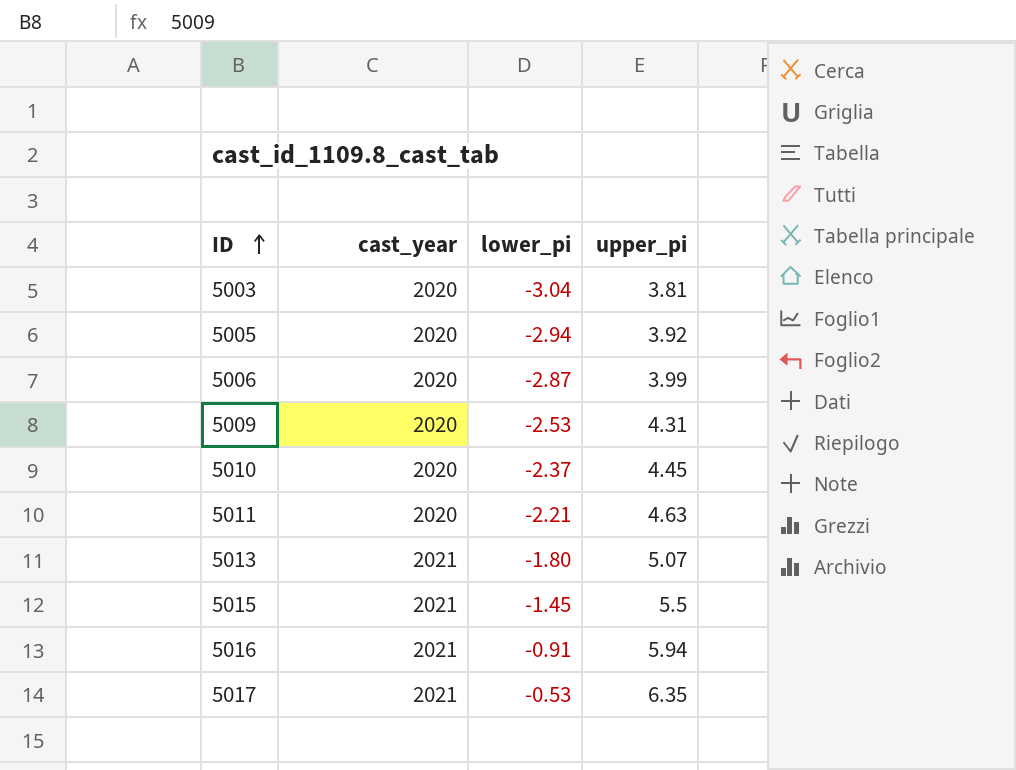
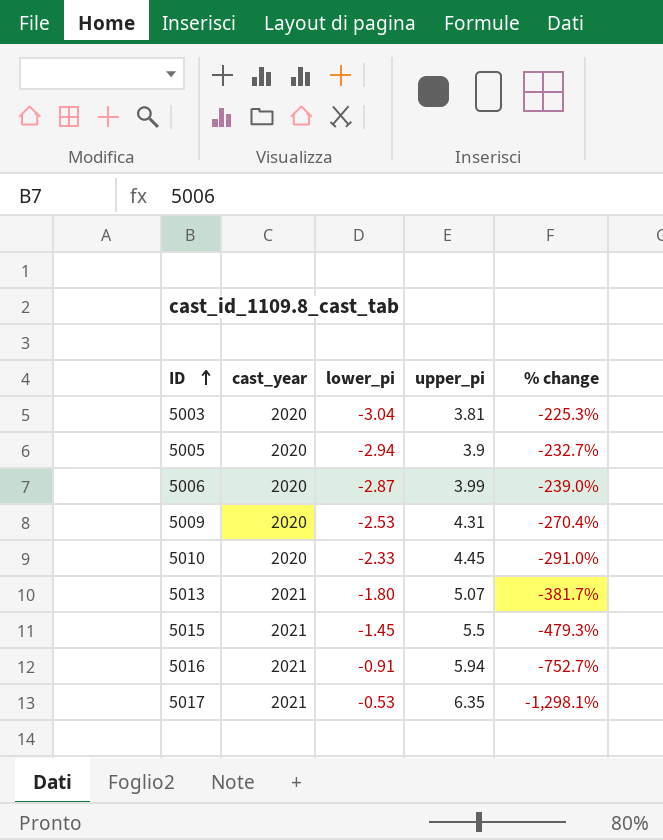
column % change | formula: none -> ([upper_pi] - [lower_pi]) / [lower_pi]
row 5011: 2020 | -2.21 | 4.63 -> none
5005 | upper_pi: 3.92 -> 3.9
5010 | lower_pi: -2.37 -> -2.33

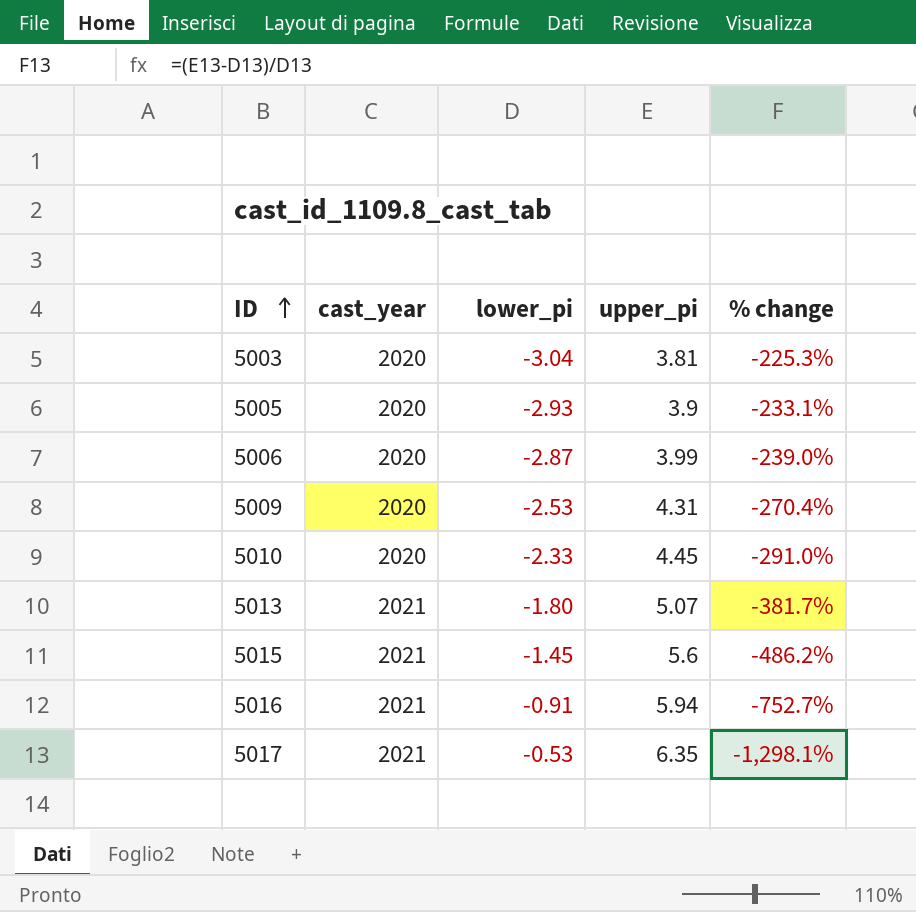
5005 | lower_pi: -2.94 -> -2.93
5005 | % change: -232.7% -> -233.1%
5015 | upper_pi: 5.5 -> 5.6
5015 | % change: -479.3% -> -486.2%

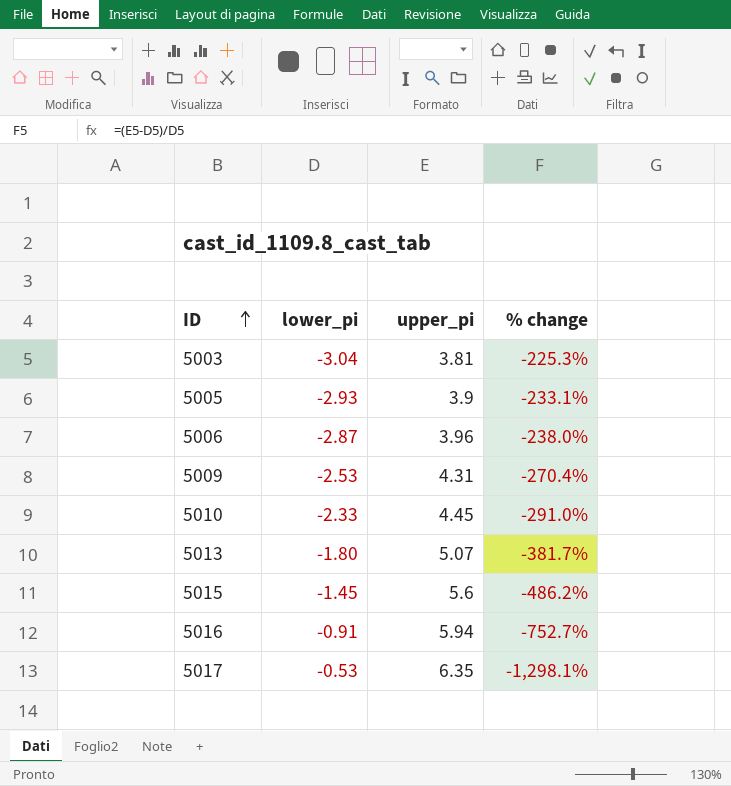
column cast_year | position: 2 -> none
5006 | upper_pi: 3.99 -> 3.96
5006 | % change: -239.0% -> -238.0%

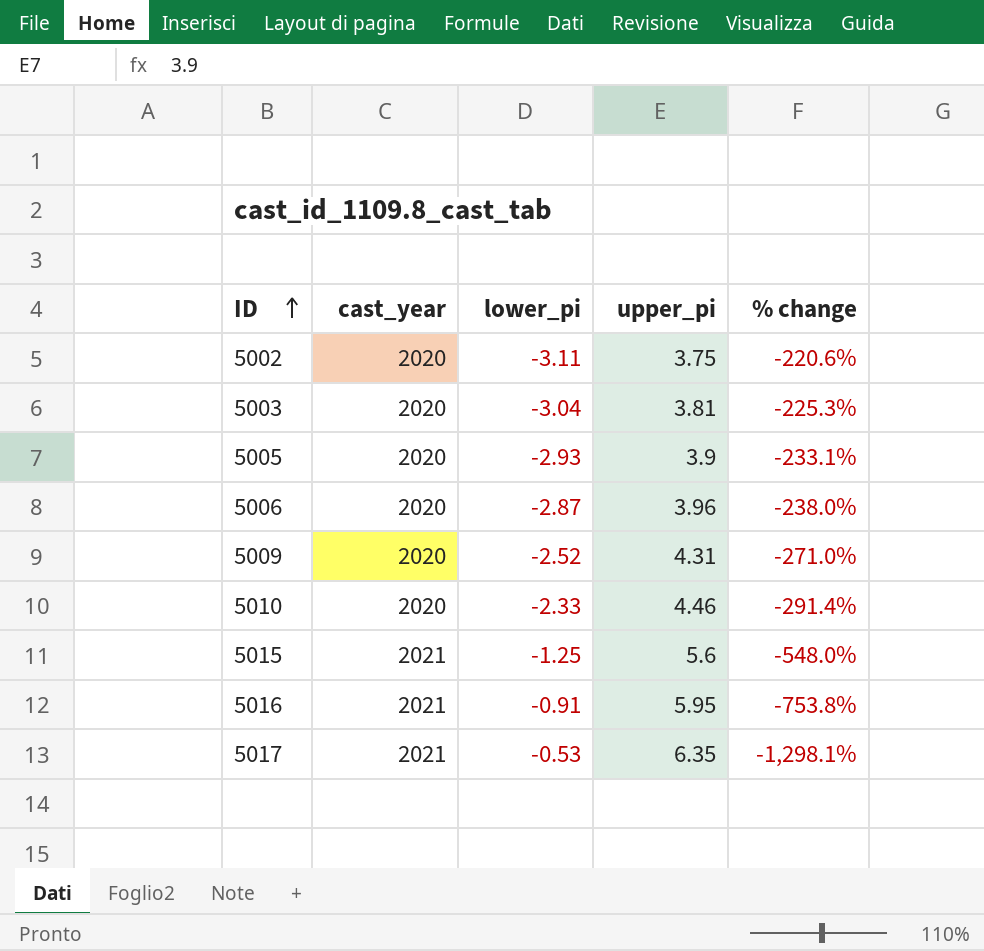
column cast_year | position: none -> 2
row 5013: -1.80 | 5.07 | -381.7% -> none
row 5002: none -> 2020 | -3.11 | 3.75 | -220.6%
5009 | lower_pi: -2.53 -> -2.52
5009 | % change: -270.4% -> -271.0%
5010 | upper_pi: 4.45 -> 4.46
5010 | % change: -291.0% -> -291.4%
5015 | lower_pi: -1.45 -> -1.25
5015 | % change: -486.2% -> -548.0%
5016 | upper_pi: 5.94 -> 5.95
5016 | % change: -752.7% -> -753.8%

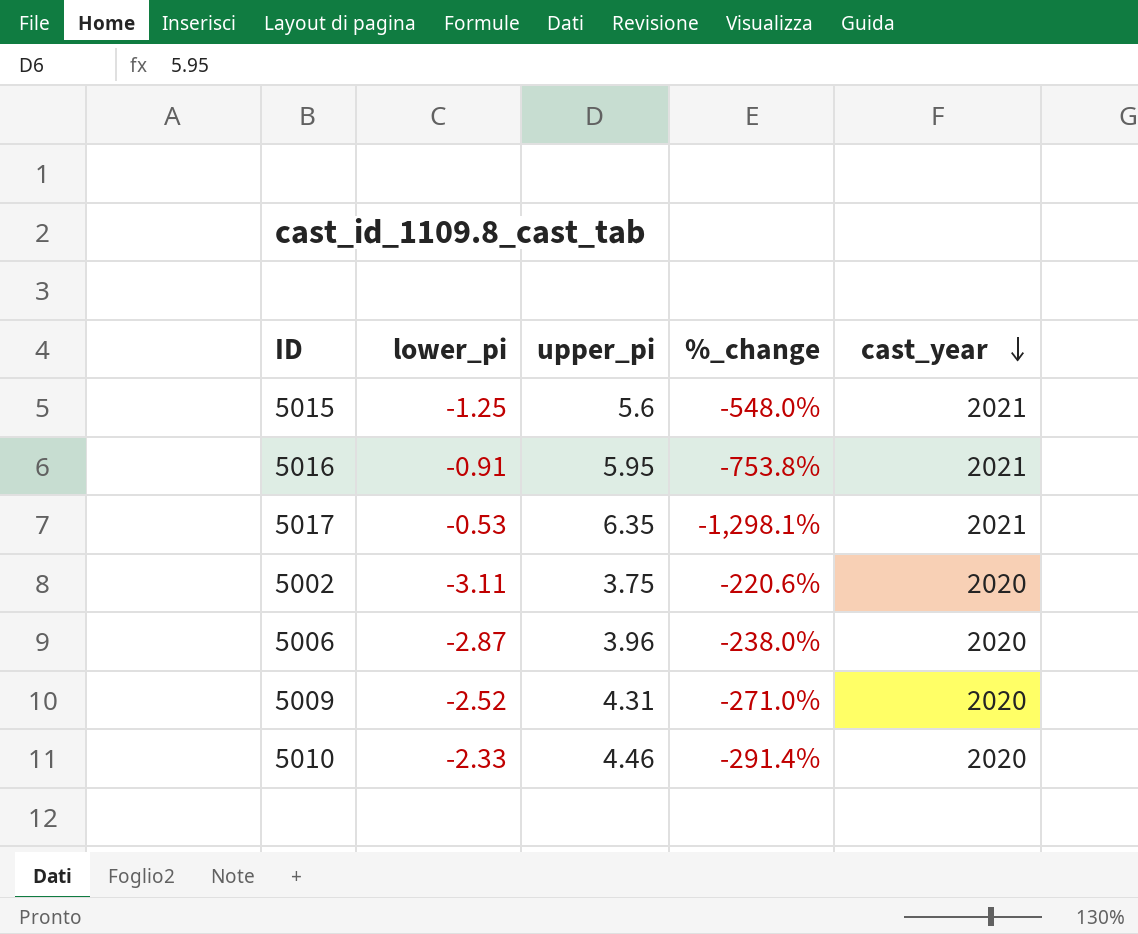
row order: ID ascending -> cast_year descending
column name: % change -> %_change
column cast_year | position: 2 -> 5
row 5003: 2020 | -3.04 | 3.81 | -225.3% -> none
row 5005: 2020 | -2.93 | 3.9 | -233.1% -> none

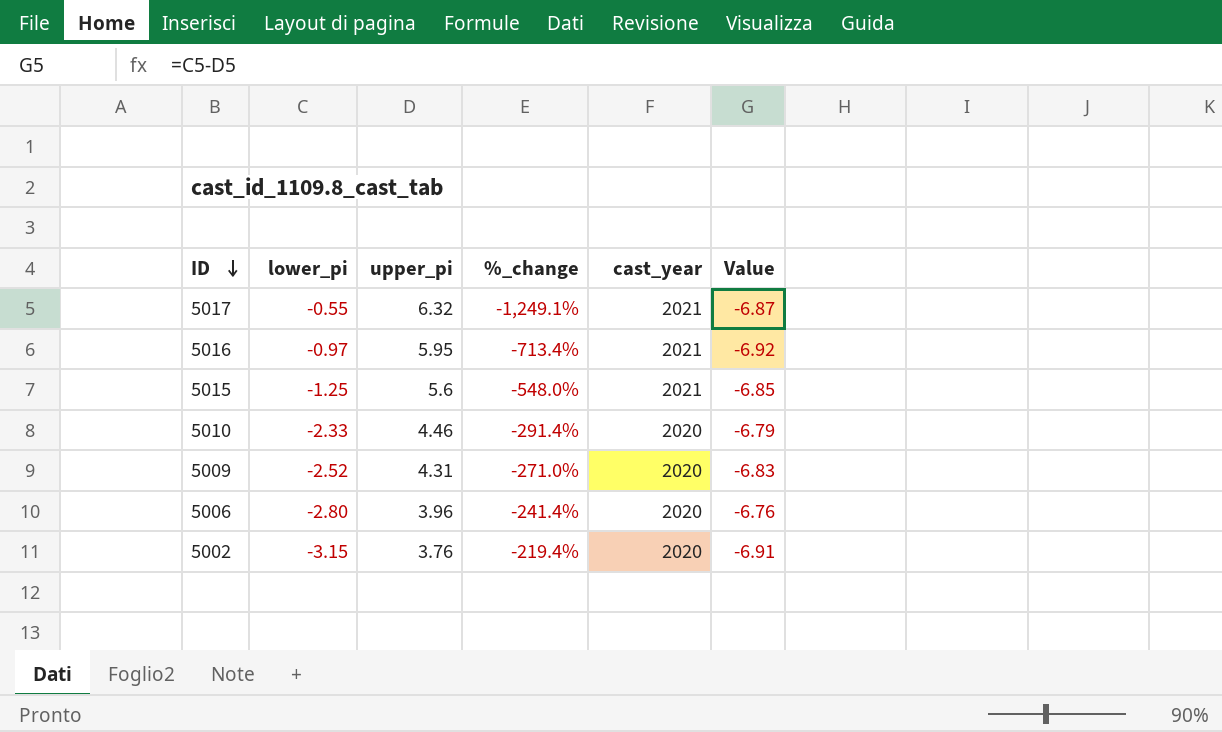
row order: cast_year descending -> ID descending
column Value | formula: none -> [lower_pi] - [upper_pi]
5017 | lower_pi: -0.53 -> -0.55
5017 | upper_pi: 6.35 -> 6.32
5017 | %_change: -1,298.1% -> -1,249.1%
5016 | lower_pi: -0.91 -> -0.97
5016 | %_change: -753.8% -> -713.4%
5006 | lower_pi: -2.87 -> -2.80
5006 | %_change: -238.0% -> -241.4%
5002 | lower_pi: -3.11 -> -3.15
5002 | upper_pi: 3.75 -> 3.76
5002 | %_change: -220.6% -> -219.4%

